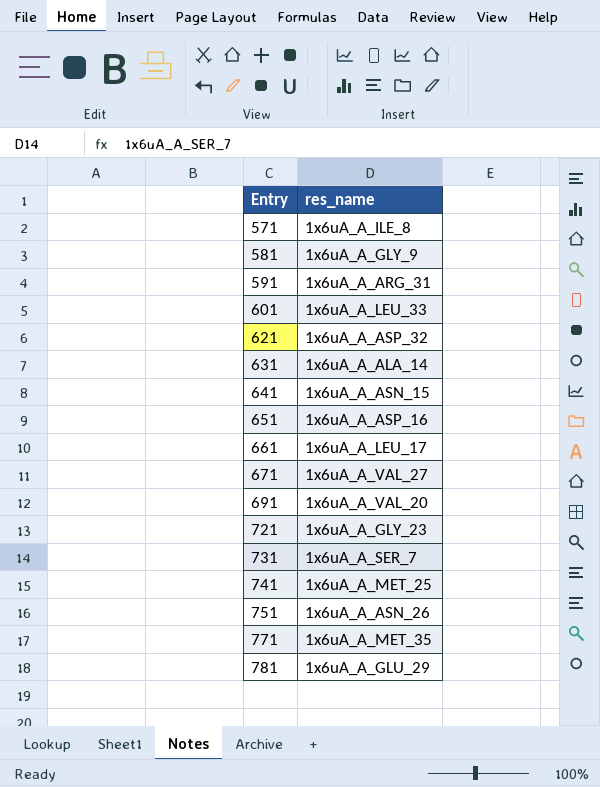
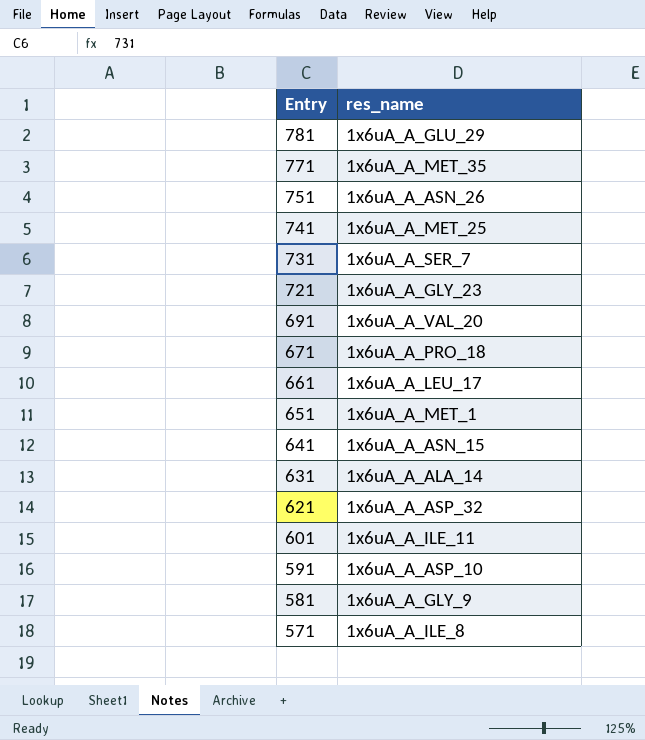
row order: Entry ascending -> Entry descending
671 | res_name: 1x6uA_A_VAL_27 -> 1x6uA_A_PRO_18
651 | res_name: 1x6uA_A_ASP_16 -> 1x6uA_A_MET_1
601 | res_name: 1x6uA_A_LEU_33 -> 1x6uA_A_ILE_11
591 | res_name: 1x6uA_A_ARG_31 -> 1x6uA_A_ASP_10

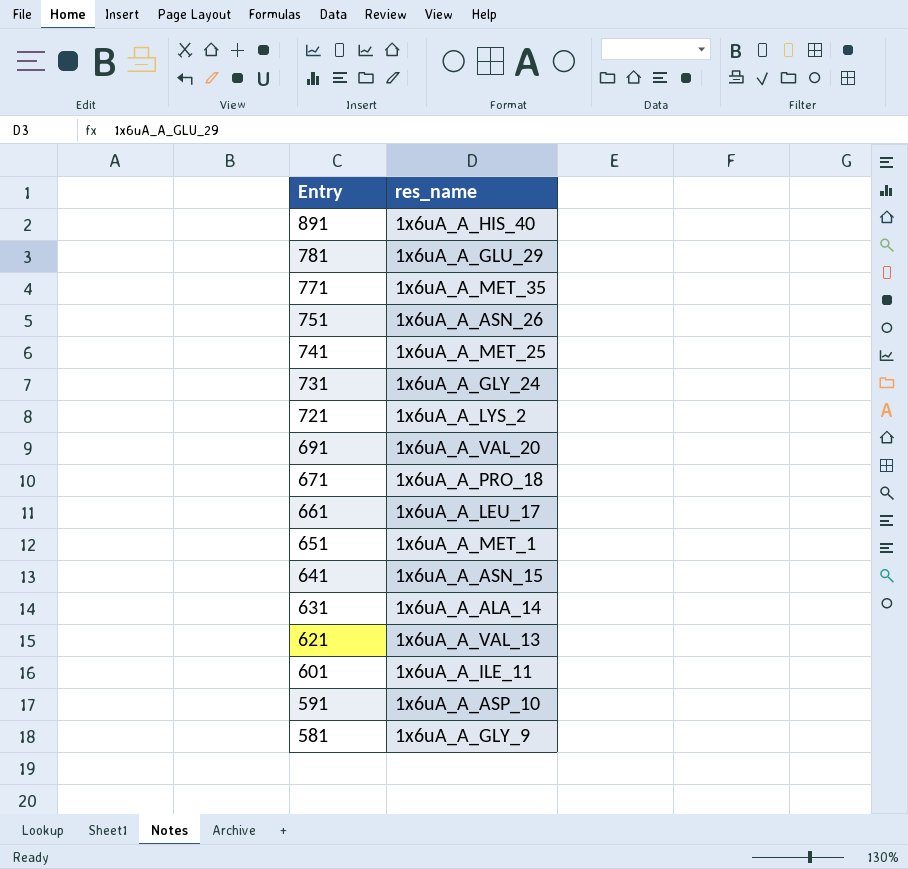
row 571: 1x6uA_A_ILE_8 -> none
row 891: none -> 1x6uA_A_HIS_40
731 | res_name: 1x6uA_A_SER_7 -> 1x6uA_A_GLY_24
721 | res_name: 1x6uA_A_GLY_23 -> 1x6uA_A_LYS_2
621 | res_name: 1x6uA_A_ASP_32 -> 1x6uA_A_VAL_13

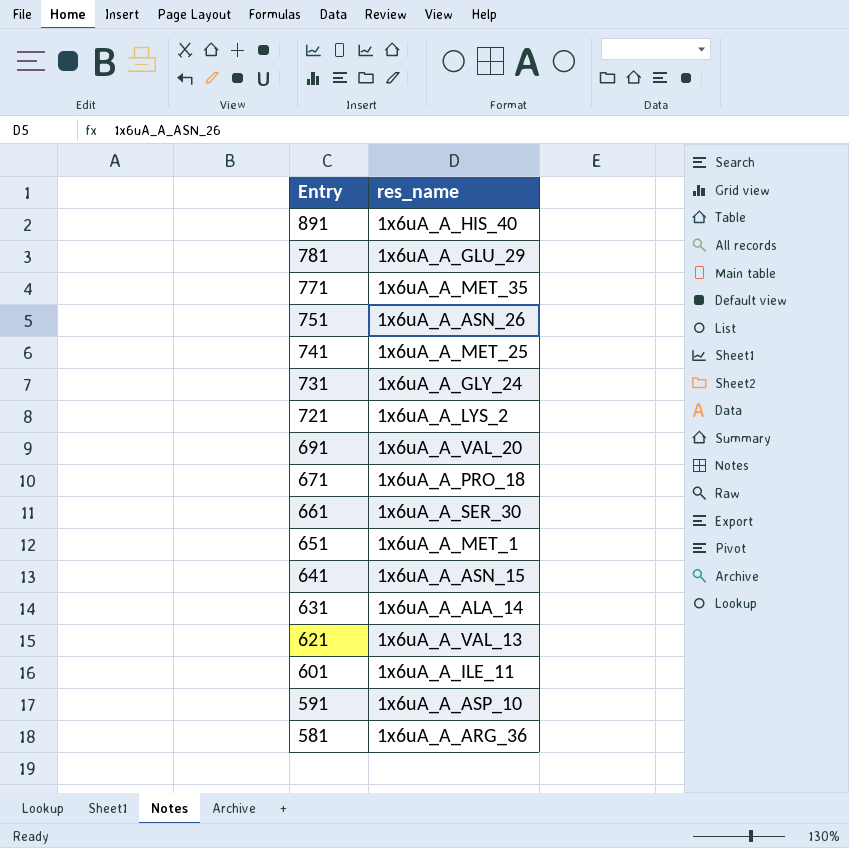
661 | res_name: 1x6uA_A_LEU_17 -> 1x6uA_A_SER_30
581 | res_name: 1x6uA_A_GLY_9 -> 1x6uA_A_ARG_36

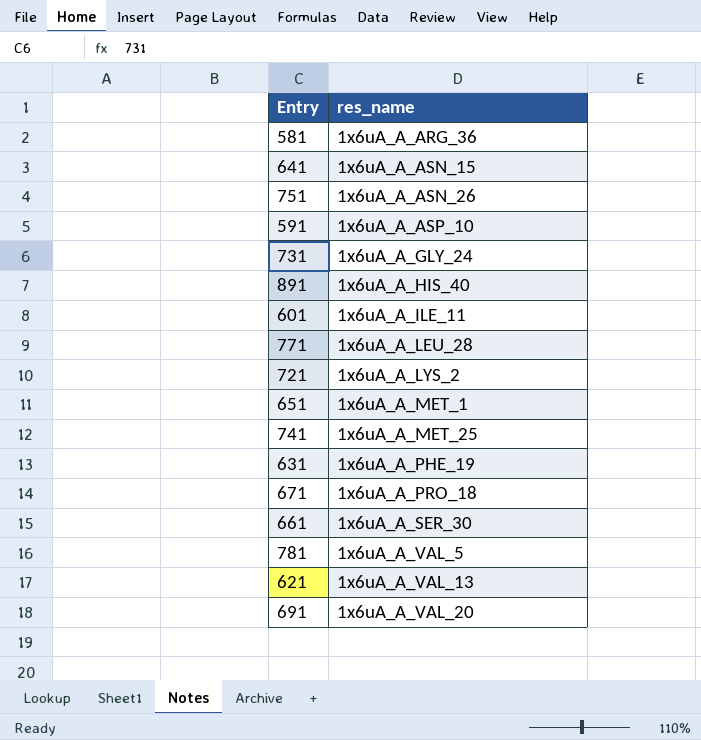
row order: Entry descending -> res_name ascending
771 | res_name: 1x6uA_A_MET_35 -> 1x6uA_A_LEU_28
631 | res_name: 1x6uA_A_ALA_14 -> 1x6uA_A_PHE_19
781 | res_name: 1x6uA_A_GLU_29 -> 1x6uA_A_VAL_5

